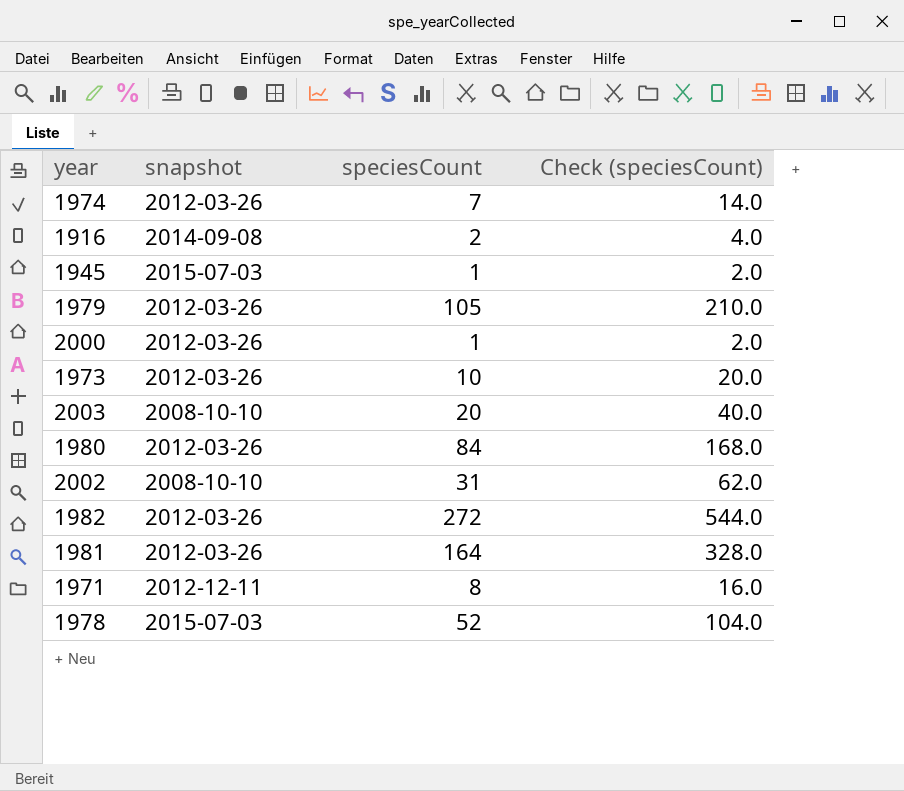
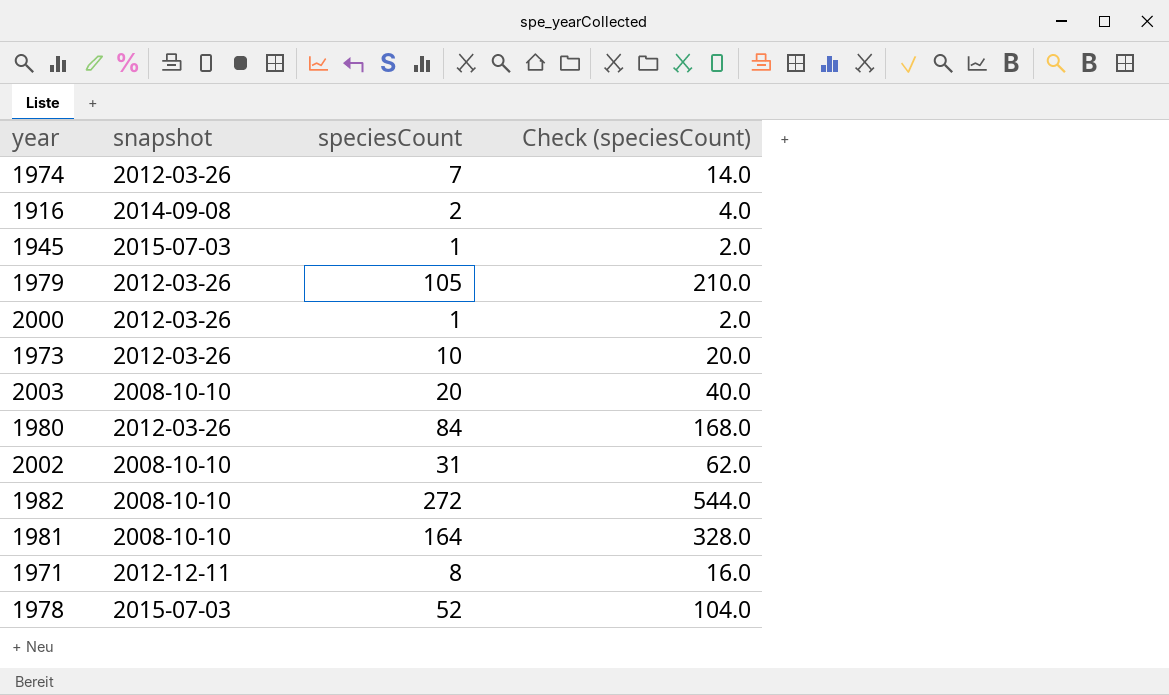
1982 | snapshot: 2012-03-26 -> 2008-10-10
1981 | snapshot: 2012-03-26 -> 2008-10-10

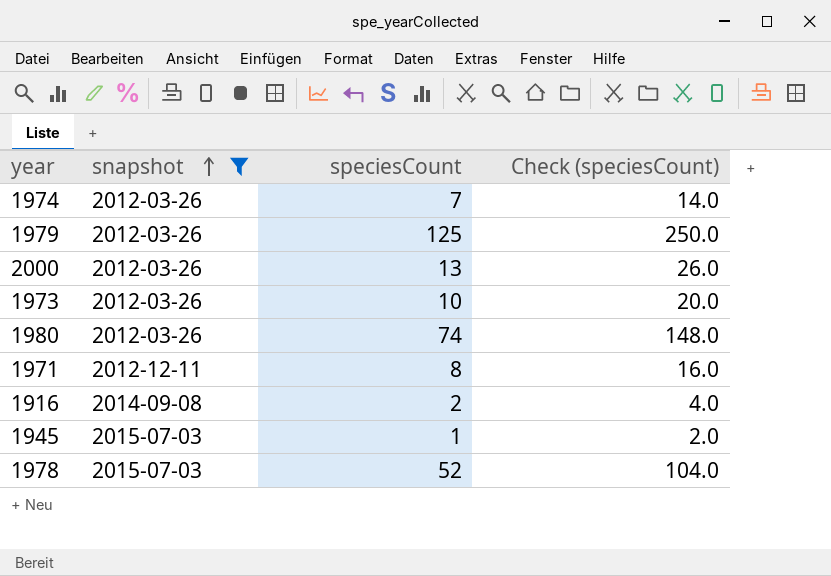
filter: none -> snapshot != 2008-10-10
row order: none -> snapshot ascending
1979 | speciesCount: 105 -> 125
1979 | Check (speciesCount): 210.0 -> 250.0
2000 | speciesCount: 1 -> 13
2000 | Check (speciesCount): 2.0 -> 26.0
1980 | speciesCount: 84 -> 74
1980 | Check (speciesCount): 168.0 -> 148.0

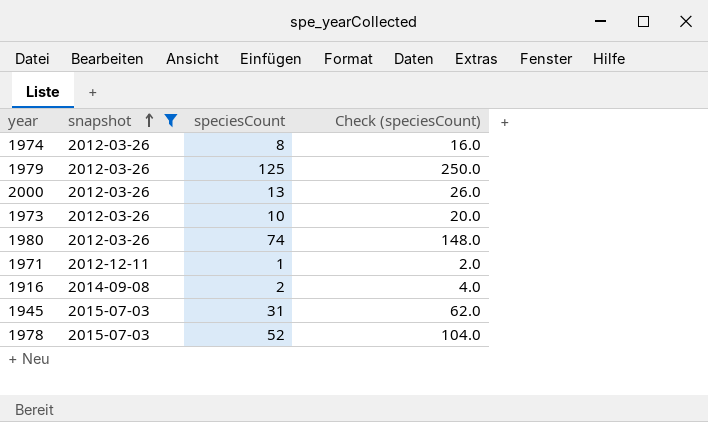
1974 | speciesCount: 7 -> 8
1974 | Check (speciesCount): 14.0 -> 16.0
1971 | speciesCount: 8 -> 1
1971 | Check (speciesCount): 16.0 -> 2.0
1945 | speciesCount: 1 -> 31
1945 | Check (speciesCount): 2.0 -> 62.0

